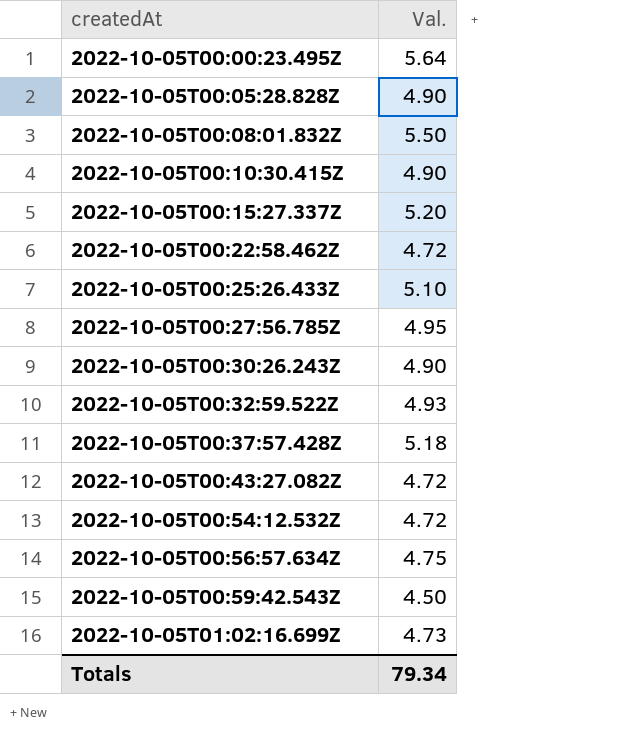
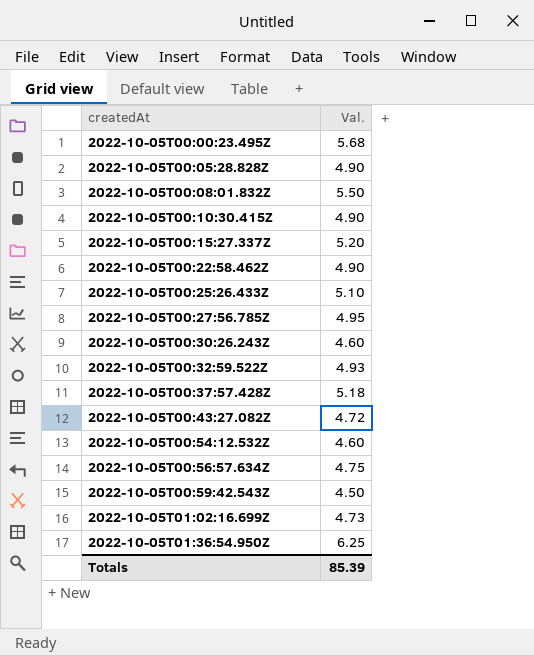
2022-10-05T00:00:23.495Z | Val.: 5.64 -> 5.68
2022-10-05T00:22:58.462Z | Val.: 4.72 -> 4.90
2022-10-05T00:30:26.243Z | Val.: 4.90 -> 4.60
2022-10-05T00:54:12.532Z | Val.: 4.72 -> 4.60
row 2022-10-05T01:36:54.950Z: none -> 6.25
Totals | Val.: 79.34 -> 85.39

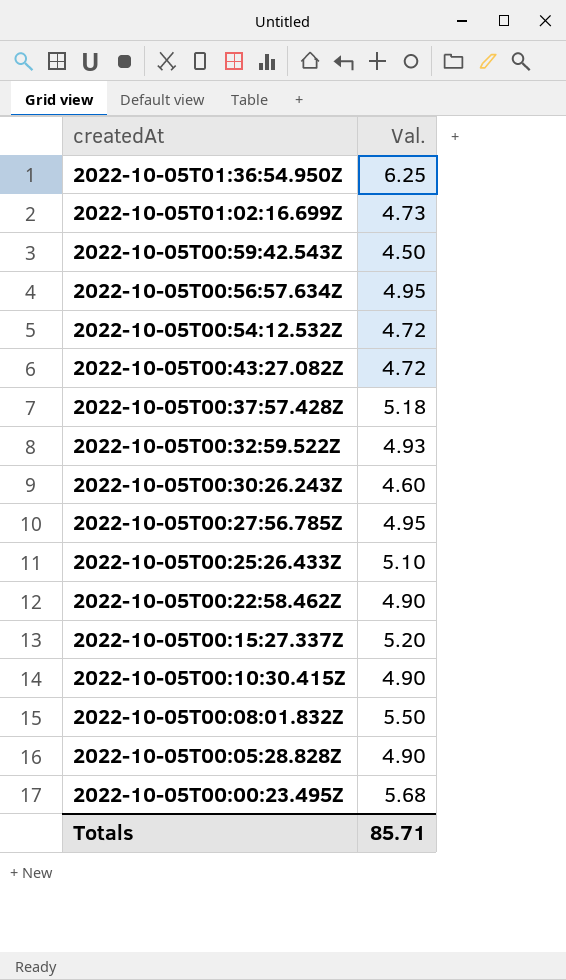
row order: createdAt ascending -> createdAt descending
2022-10-05T00:56:57.634Z | Val.: 4.75 -> 4.95
2022-10-05T00:54:12.532Z | Val.: 4.60 -> 4.72
Totals | Val.: 85.39 -> 85.71

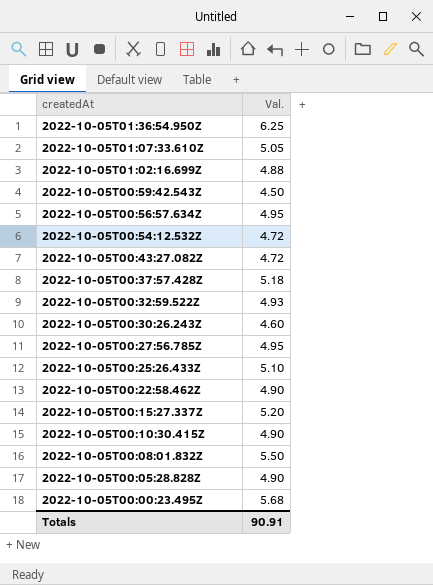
row 2022-10-05T01:07:33.610Z: none -> 5.05
2022-10-05T01:02:16.699Z | Val.: 4.73 -> 4.88
Totals | Val.: 85.71 -> 90.91

